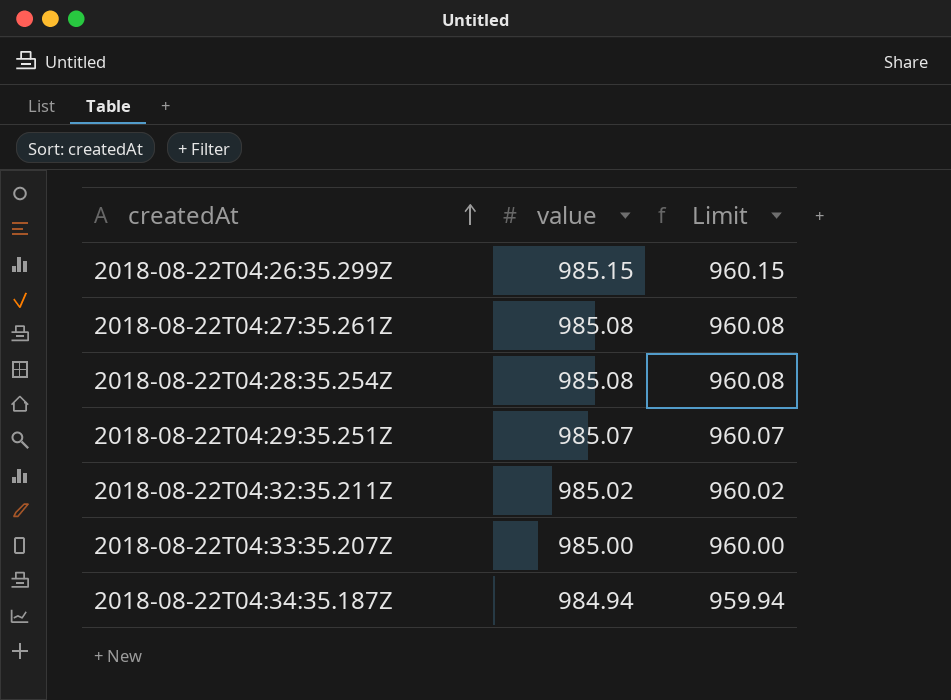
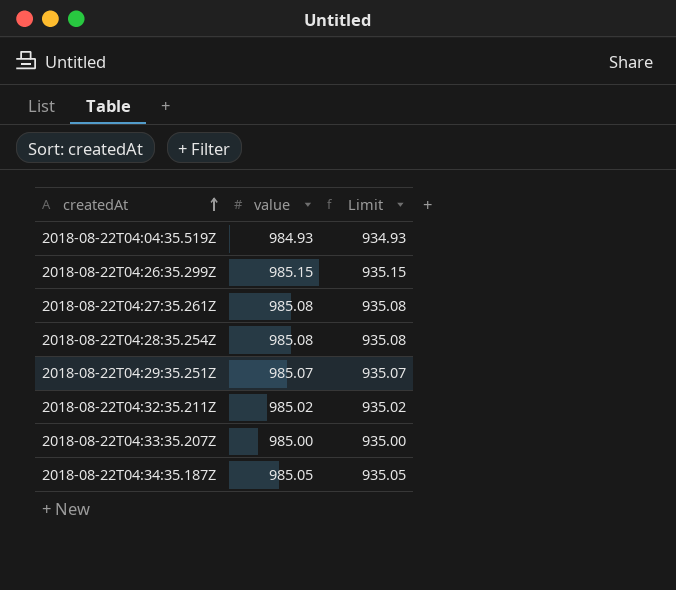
column Limit | formula: [value] - 25 -> [value] - 50
row 2018-08-22T04:04:35.519Z: none -> 984.93 | 934.93
2018-08-22T04:34:35.187Z | value: 984.94 -> 985.05

